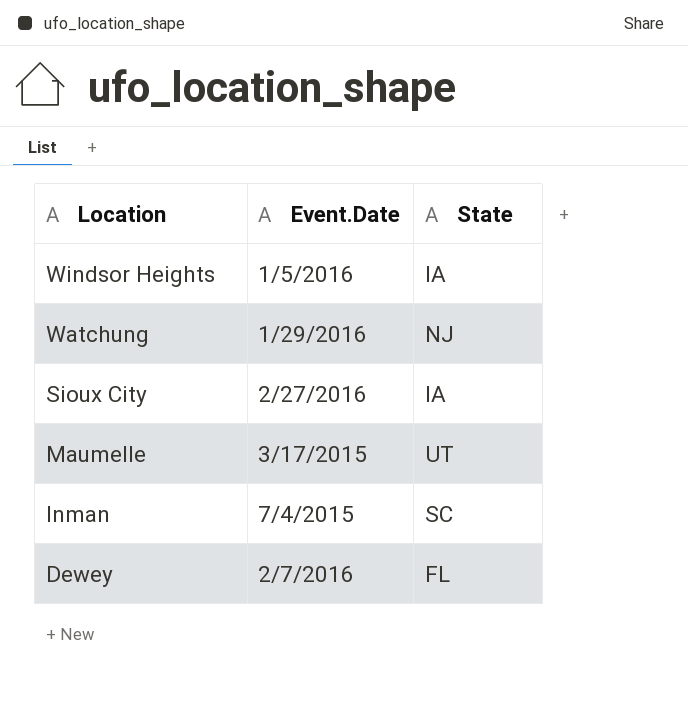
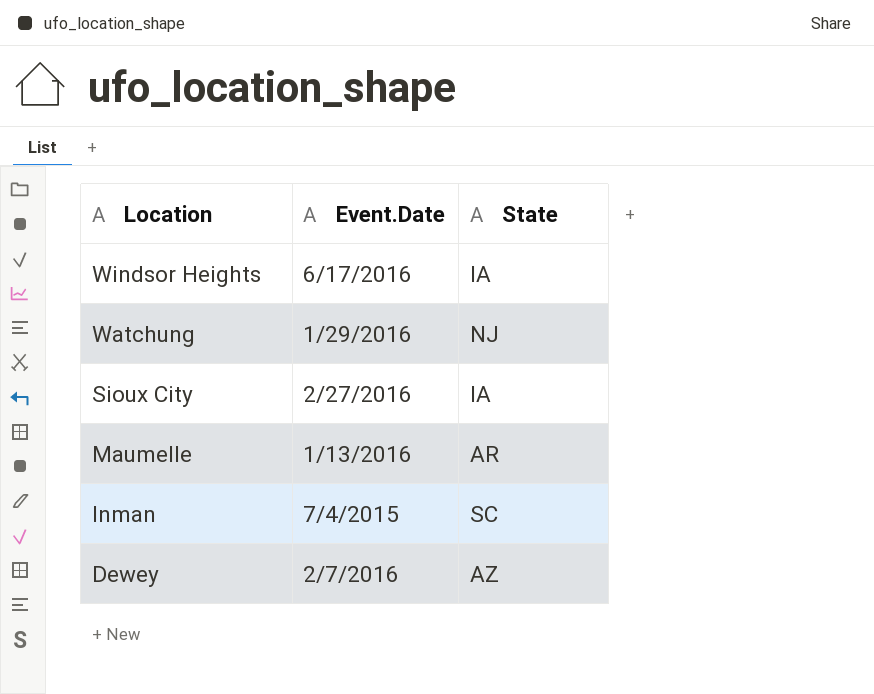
Windsor Heights | Event.Date: 1/5/2016 -> 6/17/2016
Maumelle | Event.Date: 3/17/2015 -> 1/13/2016
Maumelle | State: UT -> AR
Dewey | State: FL -> AZ

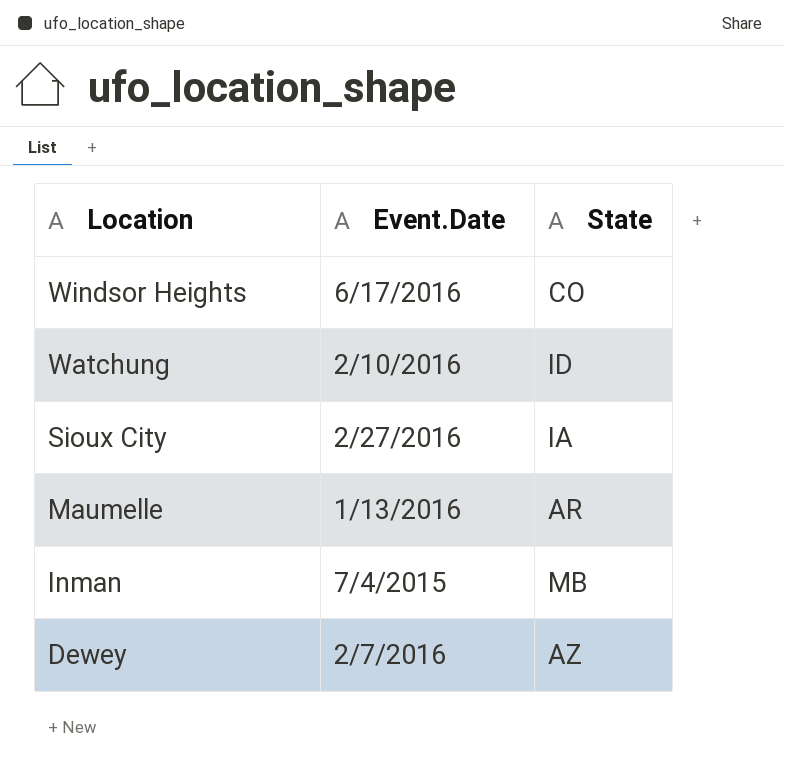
Windsor Heights | State: IA -> CO
Watchung | Event.Date: 1/29/2016 -> 2/10/2016
Watchung | State: NJ -> ID
Inman | State: SC -> MB

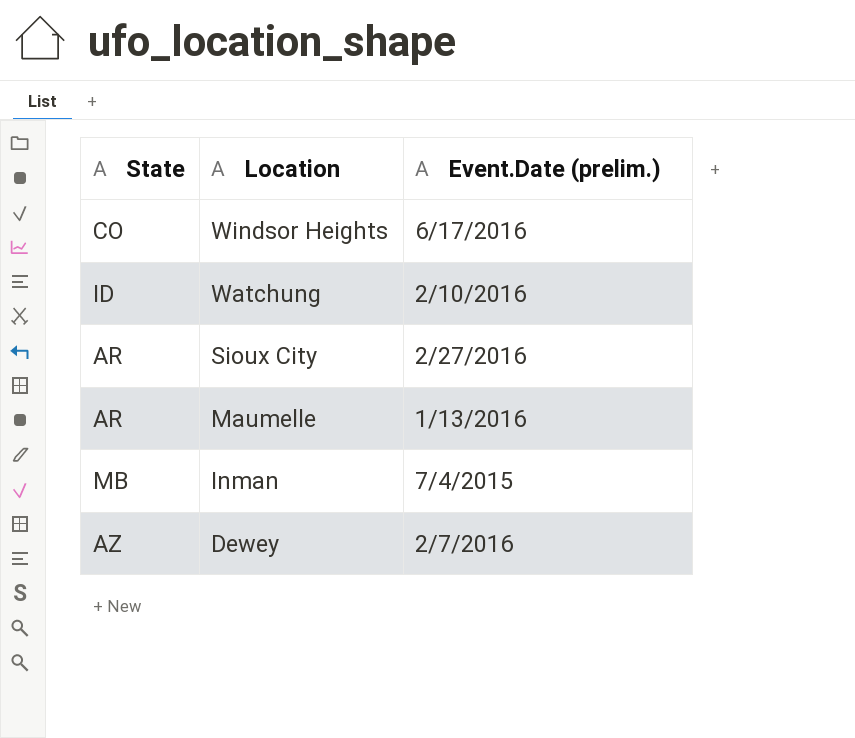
column State | position: 3 -> 1
column name: Event.Date -> Event.Date (prelim.)
Sioux City | State: IA -> AR

